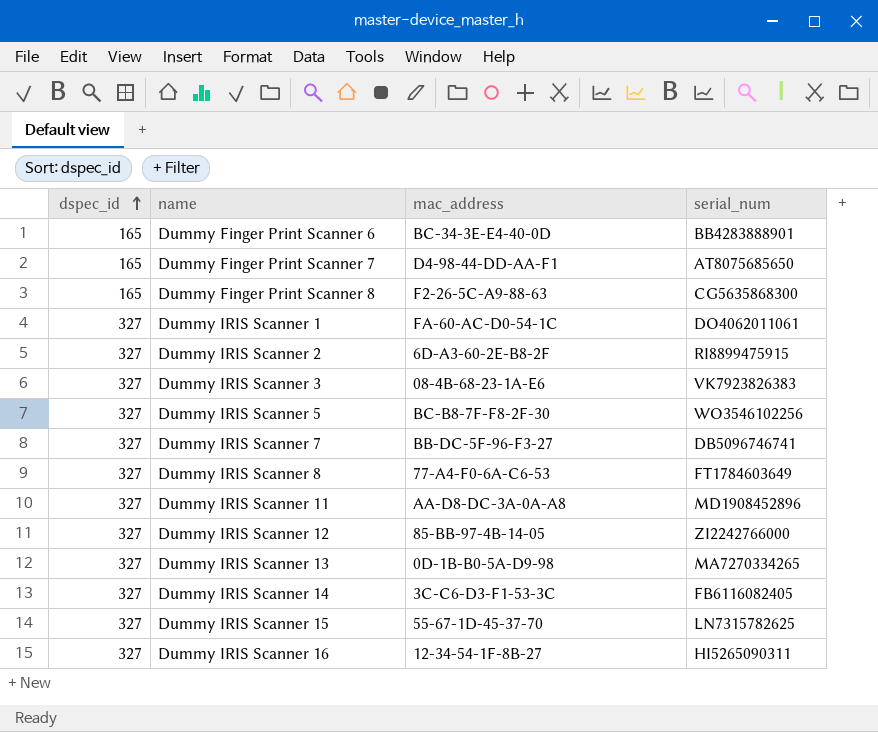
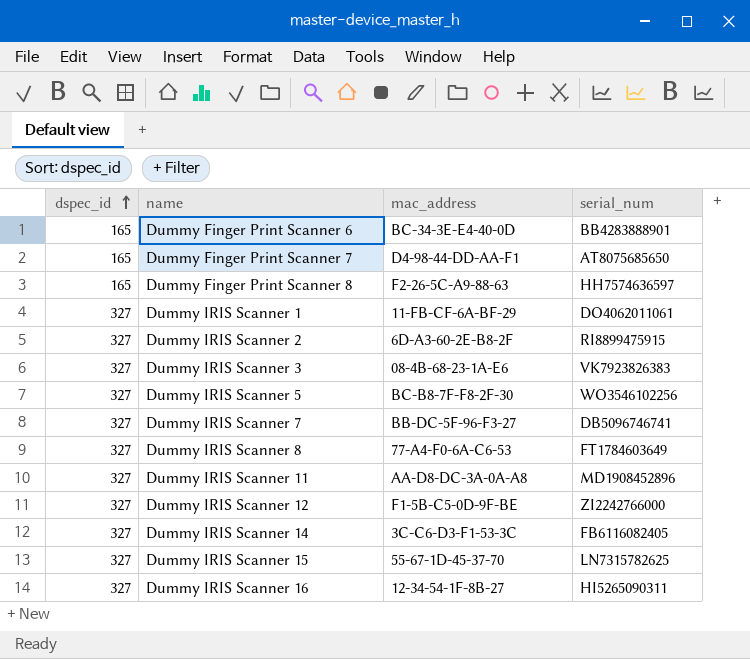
row Dummy IRIS Scanner 13: 327 | 0D-1B-B0-5A-D9-98 | MA7270334265 -> none
Dummy Finger Print Scanner 8 | serial_num: CG5635868300 -> HH7574636597
Dummy IRIS Scanner 1 | mac_address: FA-60-AC-D0-54-1C -> 11-FB-CF-6A-BF-29
Dummy IRIS Scanner 12 | mac_address: 85-BB-97-4B-14-05 -> F1-5B-C5-0D-9F-BE

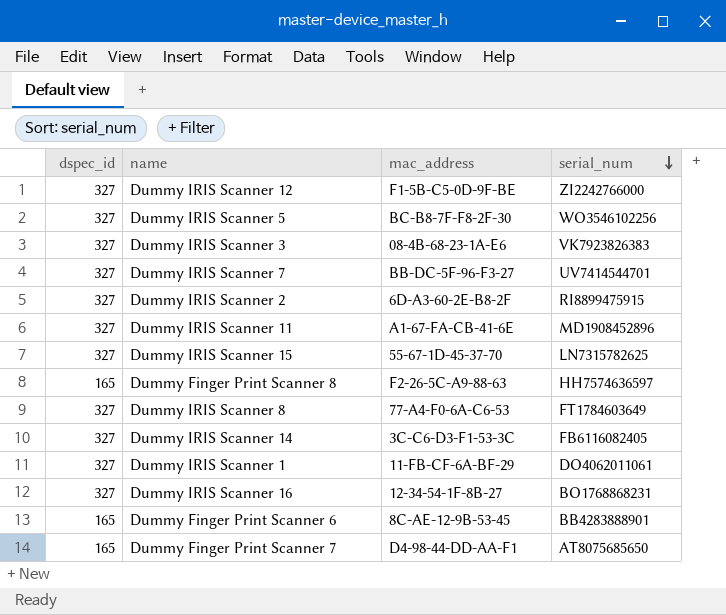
row order: dspec_id ascending -> serial_num descending
Dummy IRIS Scanner 7 | serial_num: DB5096746741 -> UV7414544701
Dummy IRIS Scanner 11 | mac_address: AA-D8-DC-3A-0A-A8 -> A1-67-FA-CB-41-6E
Dummy IRIS Scanner 16 | serial_num: HI5265090311 -> BO1768868231
Dummy Finger Print Scanner 6 | mac_address: BC-34-3E-E4-40-0D -> 8C-AE-12-9B-53-45

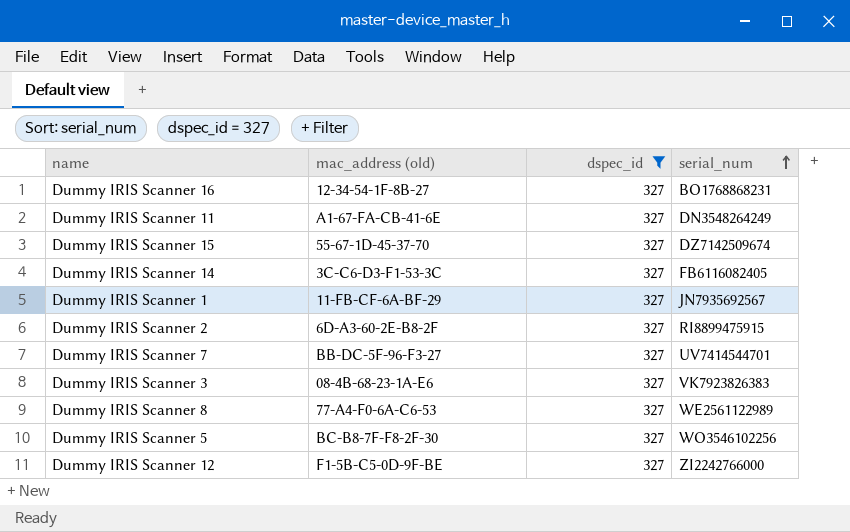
filter: none -> dspec_id = 327
row order: serial_num descending -> serial_num ascending
column name: mac_address -> mac_address (old)
column dspec_id | position: 1 -> 3
Dummy IRIS Scanner 11 | serial_num: MD1908452896 -> DN3548264249
Dummy IRIS Scanner 15 | serial_num: LN7315782625 -> DZ7142509674
Dummy IRIS Scanner 1 | serial_num: DO4062011061 -> JN7935692567
Dummy IRIS Scanner 8 | serial_num: FT1784603649 -> WE2561122989

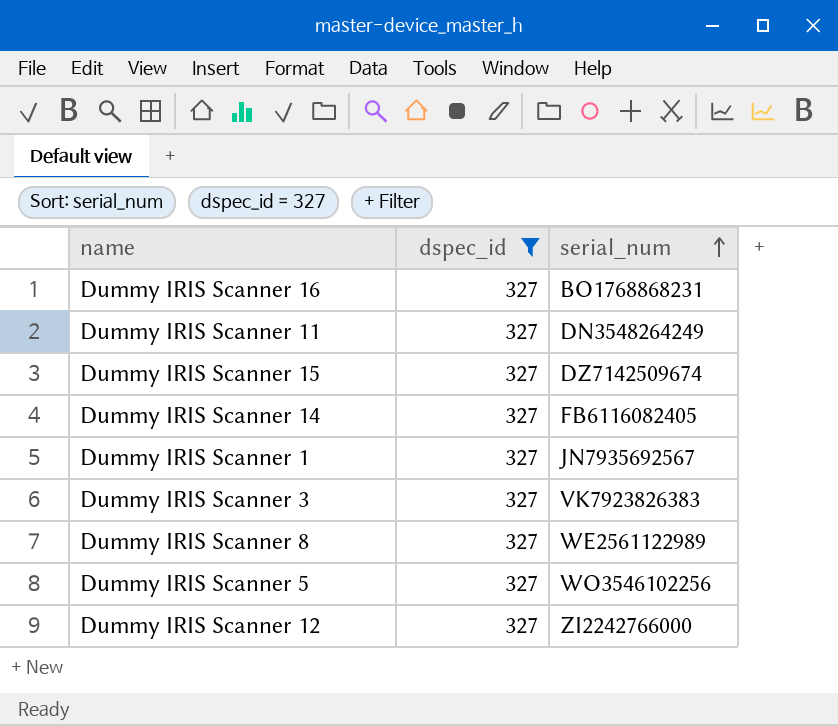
column mac_address (old) | position: 2 -> none
row Dummy IRIS Scanner 2: 6D-A3-60-2E-B8-2F | 327 | RI8899475915 -> none
row Dummy IRIS Scanner 7: BB-DC-5F-96-F3-27 | 327 | UV7414544701 -> none

